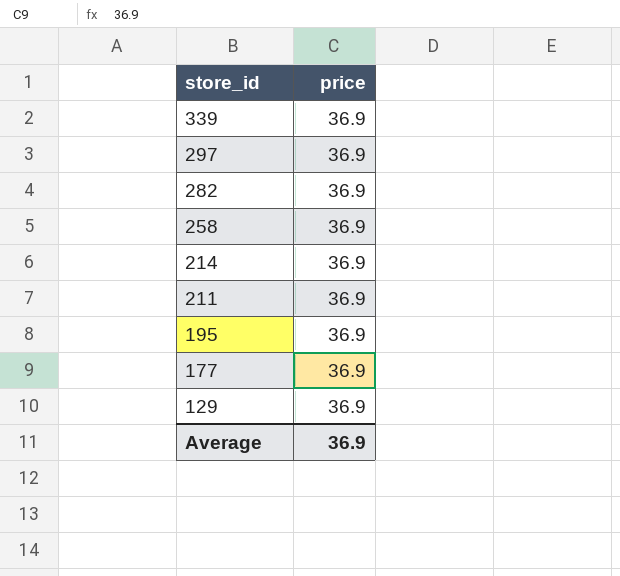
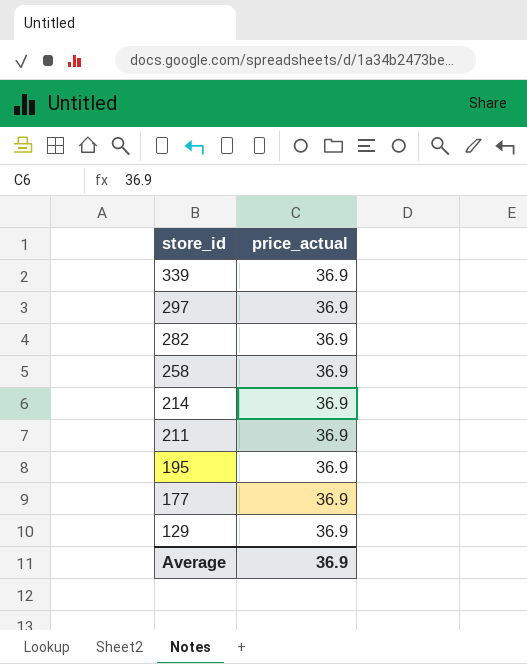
column name: price -> price_actual

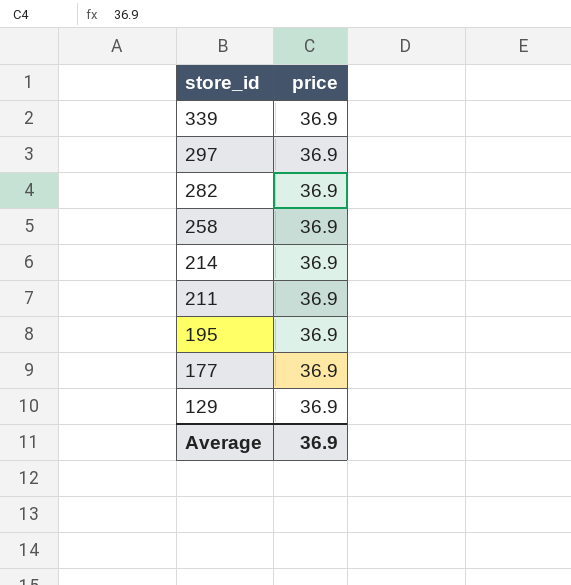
column name: price_actual -> price

